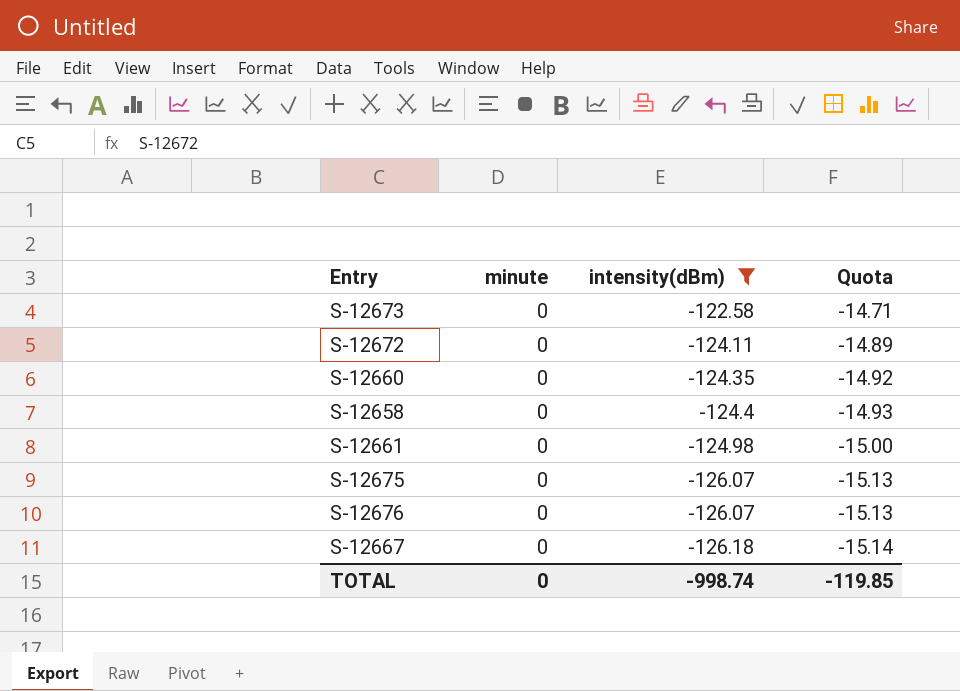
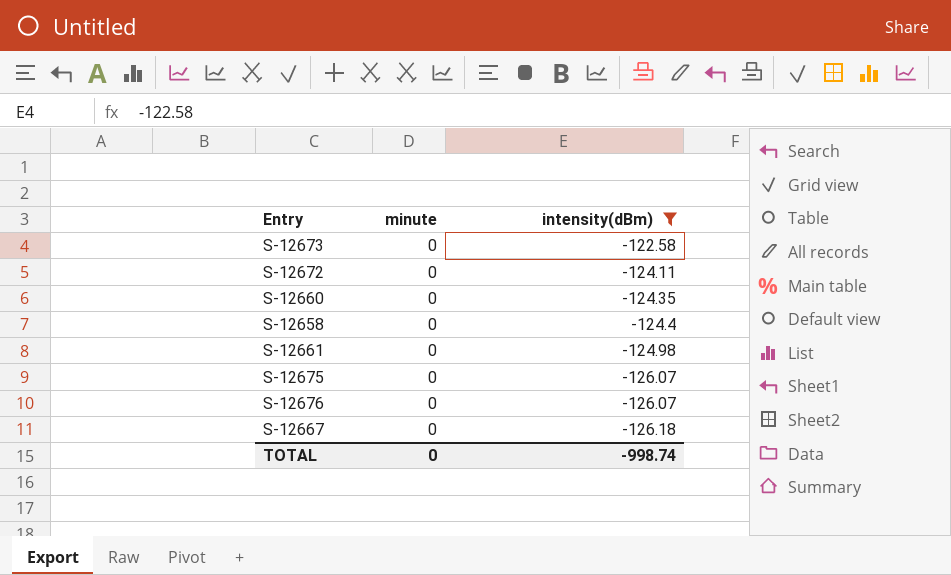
column Quota | formula: [intensity(dBm)] * 0.12 -> none

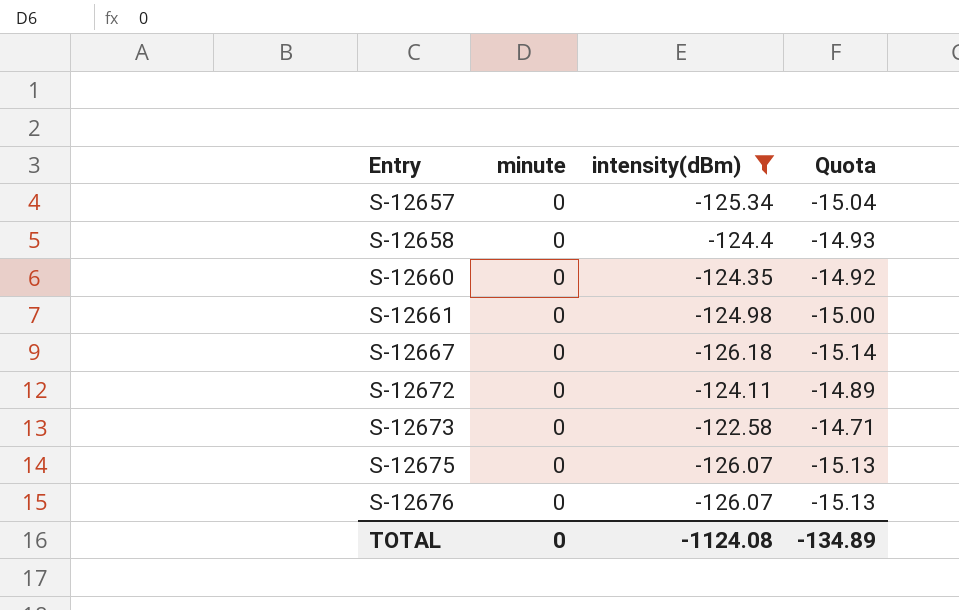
row order: intensity(dBm) descending -> Entry ascending
column Quota | formula: none -> [intensity(dBm)] * 0.12
row S-12657: none -> 0 | -125.34 | -15.04
TOTAL | intensity(dBm): -998.74 -> -1124.08

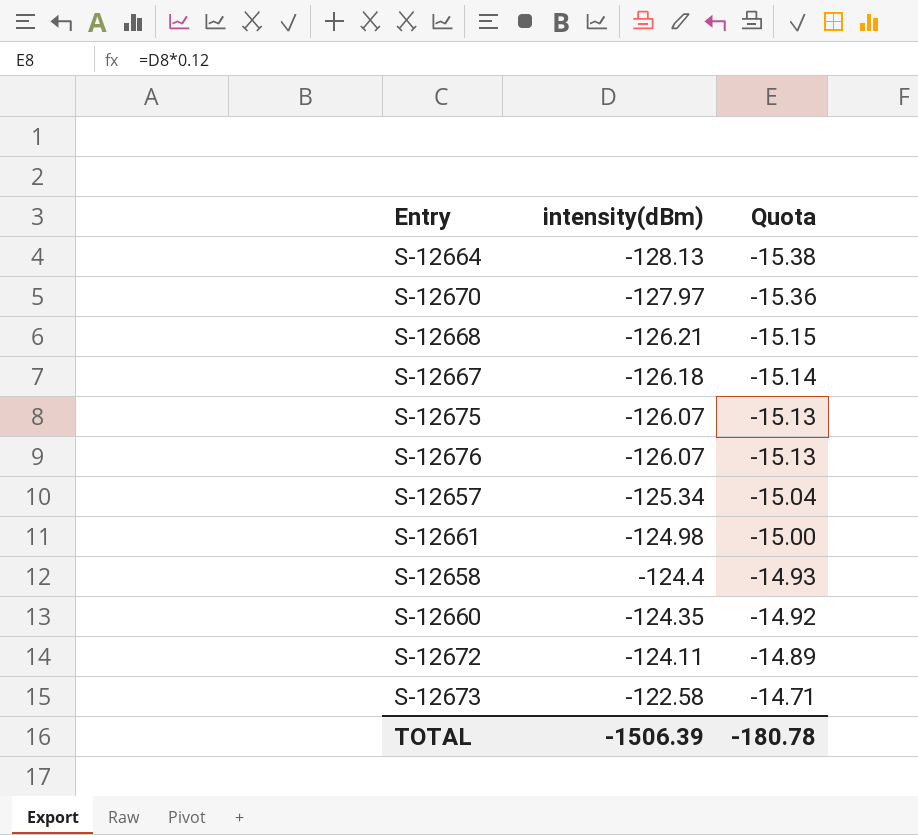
filter: intensity(dBm) >= -126.18 -> none
row order: Entry ascending -> intensity(dBm) ascending
column minute | position: 2 -> none
TOTAL | intensity(dBm): -1124.08 -> -1506.39
TOTAL | Quota: -134.89 -> -180.78

